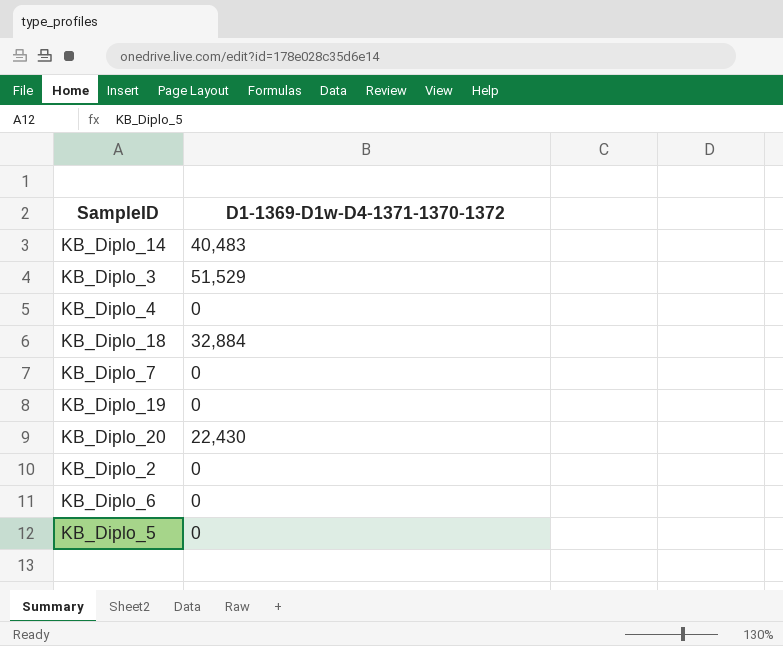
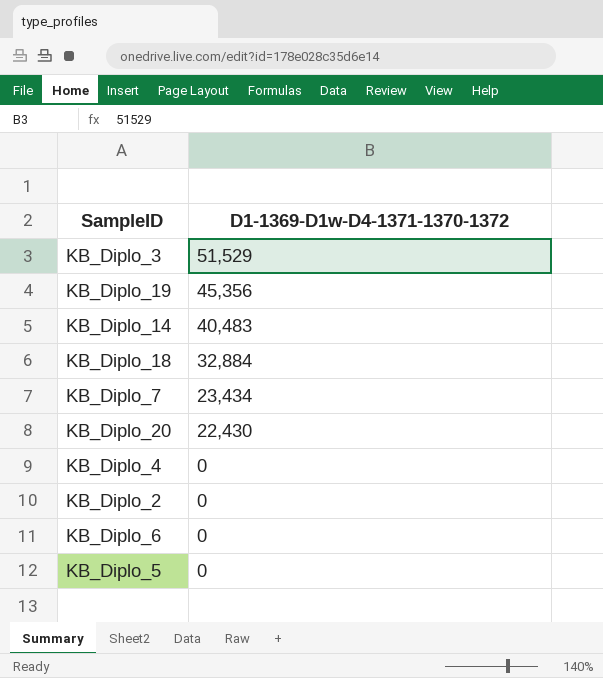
row order: none -> D1-1369-D1w-D4-1371-1370-1372 descending
KB_Diplo_19 | D1-1369-D1w-D4-1371-1370-1372: 0 -> 45,356
KB_Diplo_7 | D1-1369-D1w-D4-1371-1370-1372: 0 -> 23,434

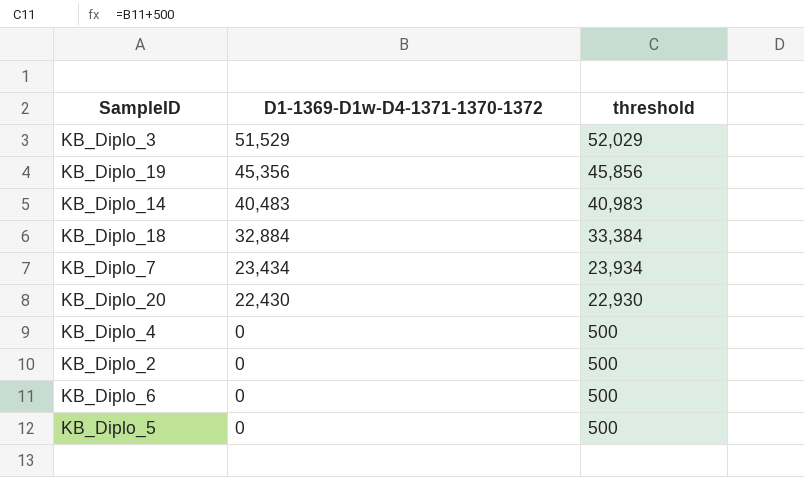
column threshold | formula: none -> [D1-1369-D1w-D4-1371-1370-1372] + 500

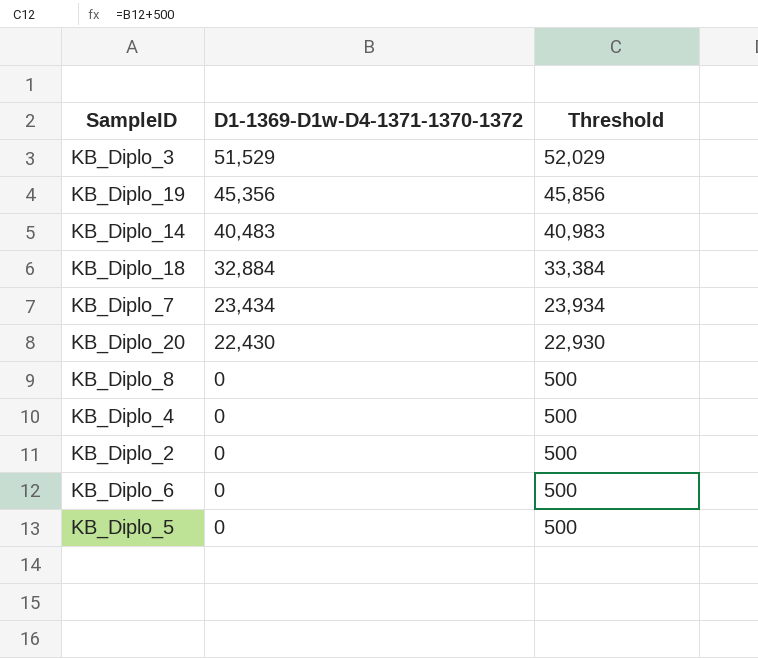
column name: threshold -> Threshold
row KB_Diplo_8: none -> 0 | 500

